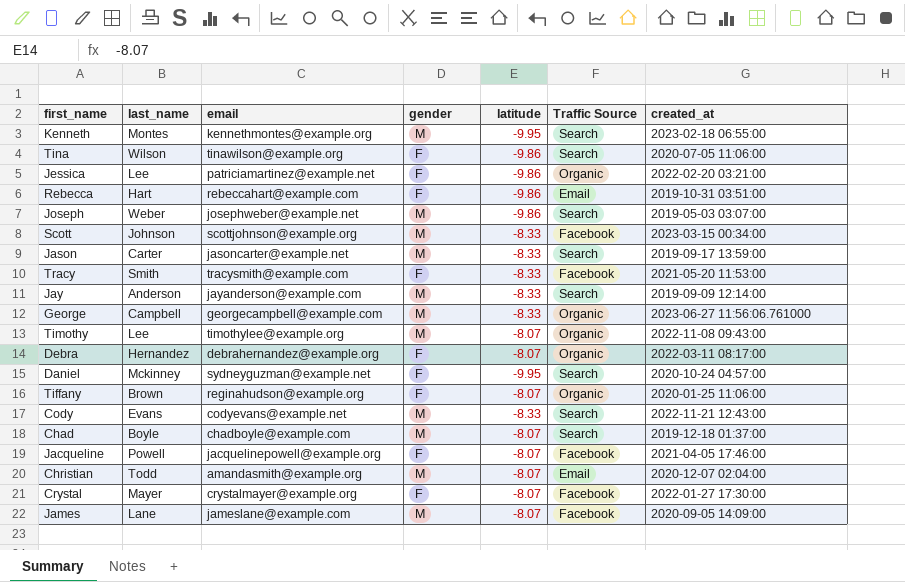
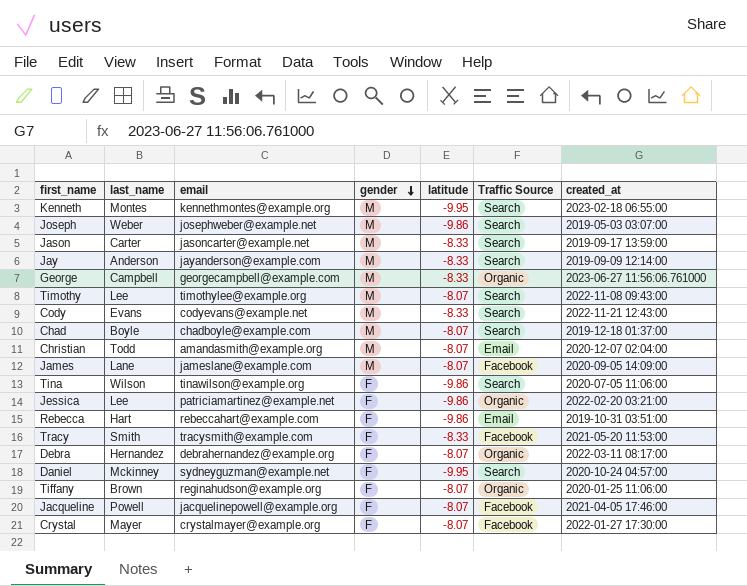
row order: none -> gender descending
row Scott: Johnson | scottjohnson@example.org | M | -8.33 | Facebook | 2023-03-15 00:34:00 -> none
Timothy | Traffic Source: Organic -> Search

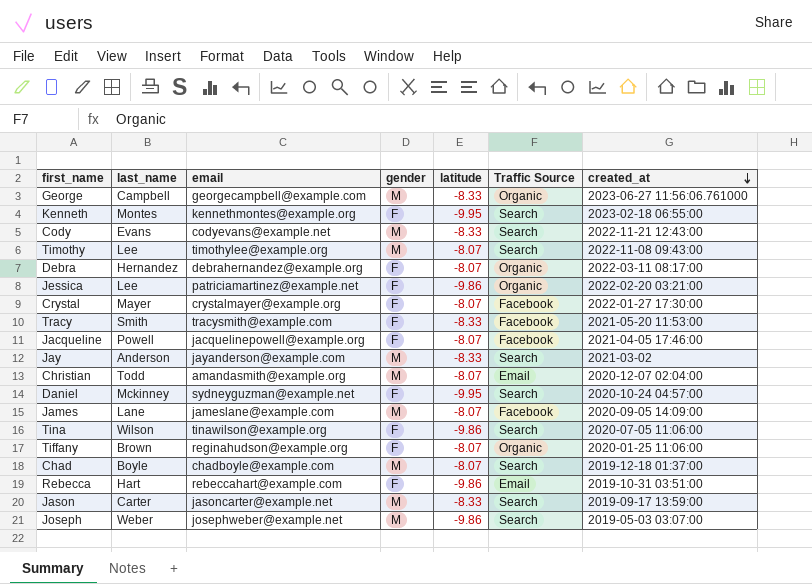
row order: gender descending -> created_at descending
Kenneth | gender: M -> F
Jay | created_at: 2019-09-09 12:14:00 -> 2021-03-02

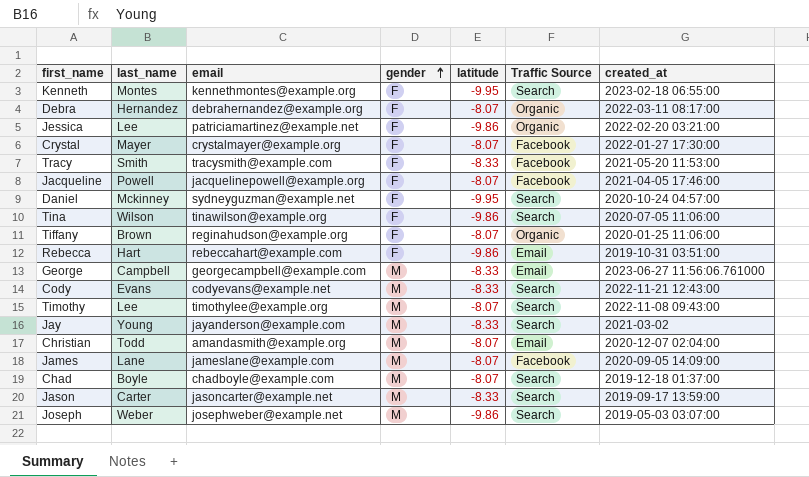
row order: created_at descending -> gender ascending
George | Traffic Source: Organic -> Email
Jay | last_name: Anderson -> Young

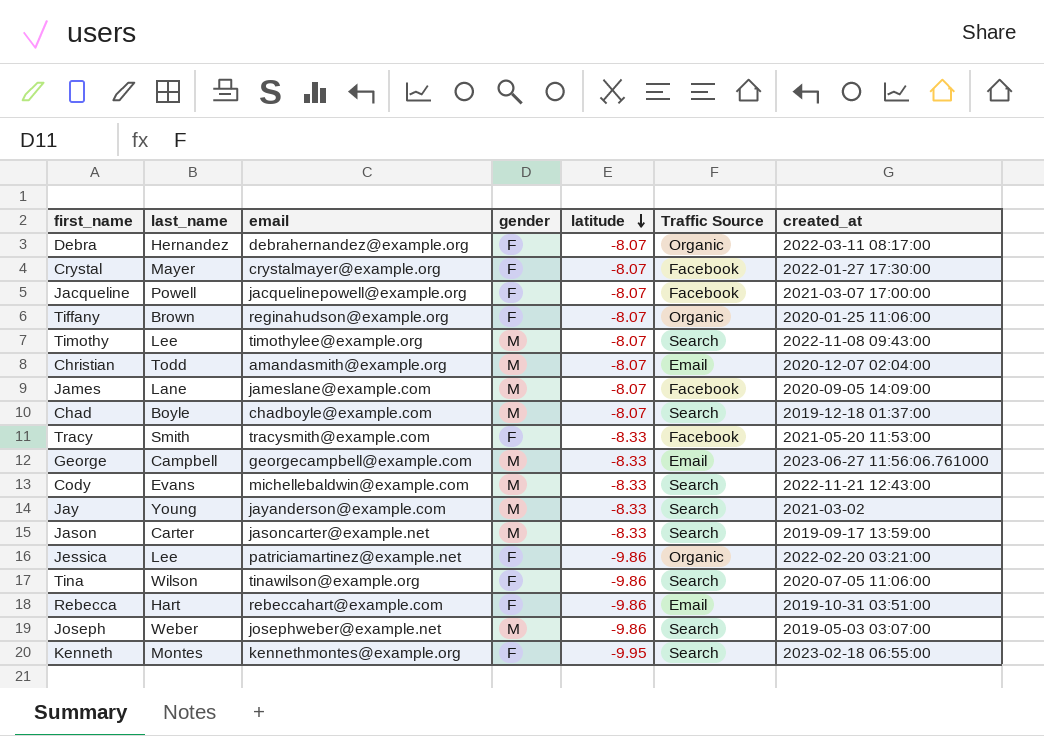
row order: gender ascending -> latitude descending
row Daniel: Mckinney | sydneyguzman@example.net | F | -9.95 | Search | 2020-10-24 04:57:00 -> none
Jacqueline | created_at: 2021-04-05 17:46:00 -> 2021-03-07 17:00:00
Cody | email: codyevans@example.net -> michellebaldwin@example.com

